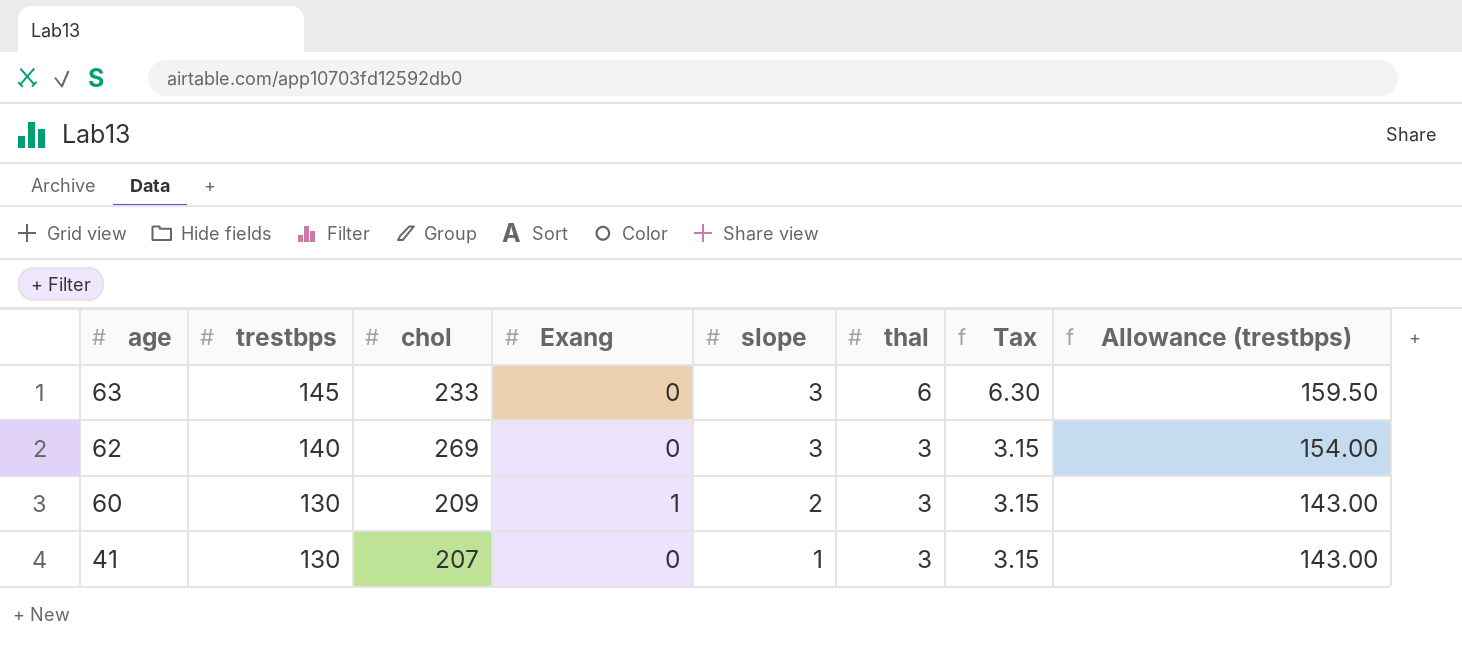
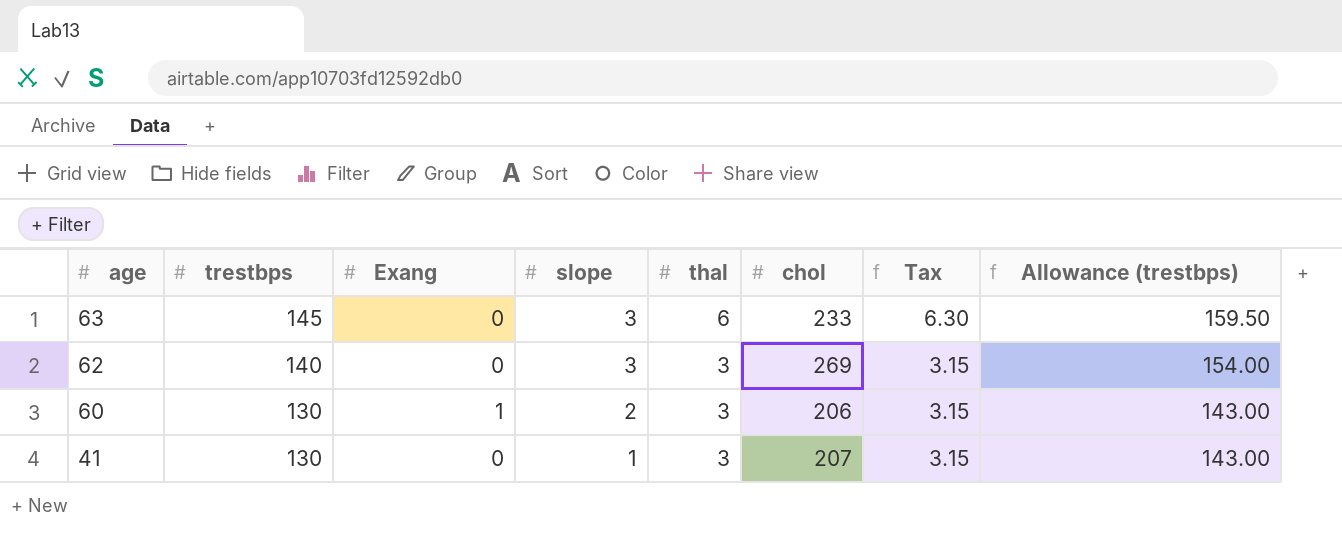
column chol | position: 3 -> 6
60 | chol: 209 -> 206

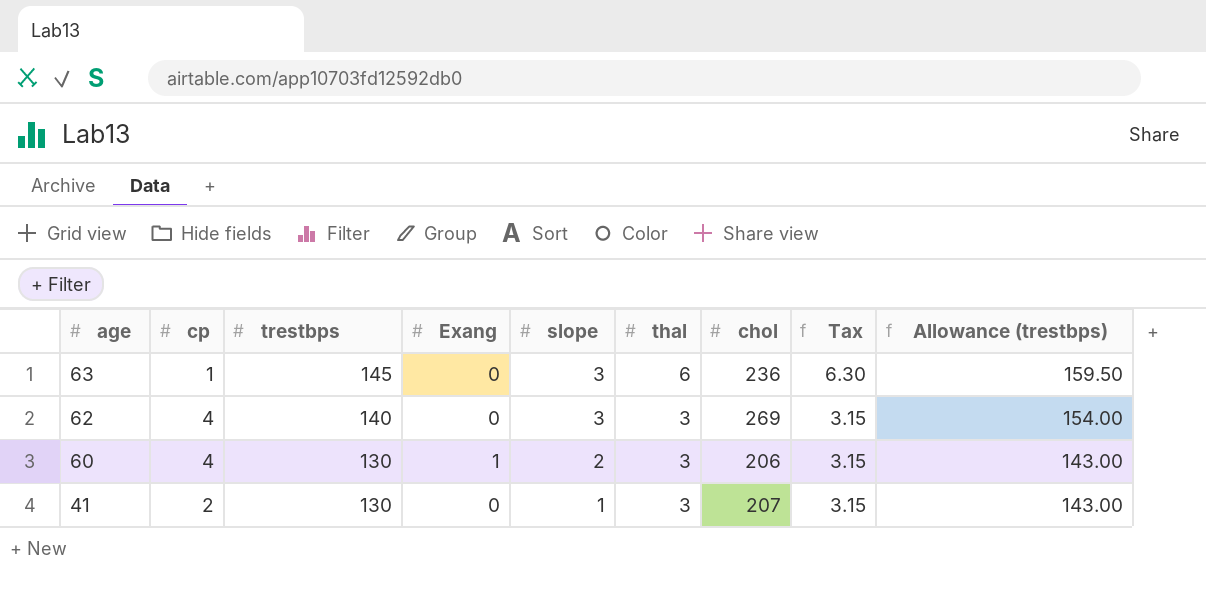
column cp | position: none -> 2
63 | chol: 233 -> 236

